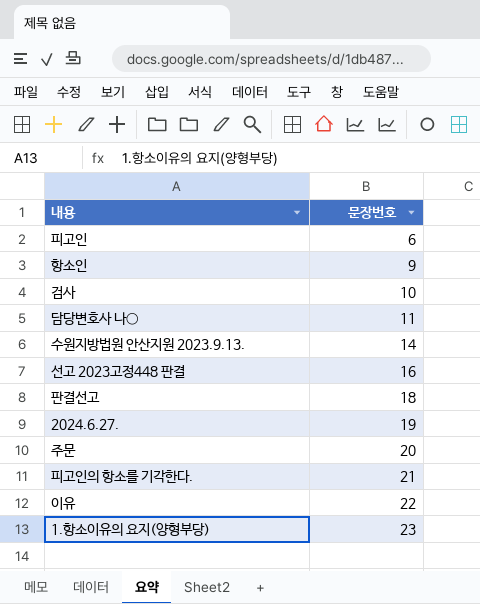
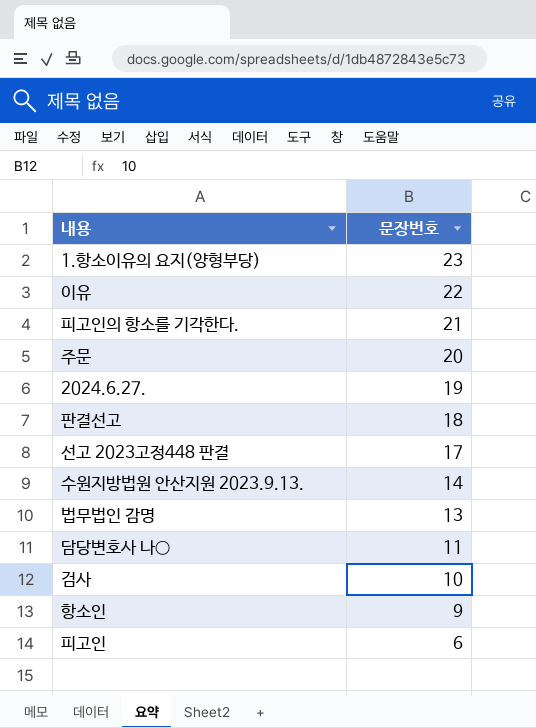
row order: 문장번호 ascending -> 문장번호 descending
선고 2023고정448 판결 | 문장번호: 16 -> 17
row 법무법인 감명: none -> 13

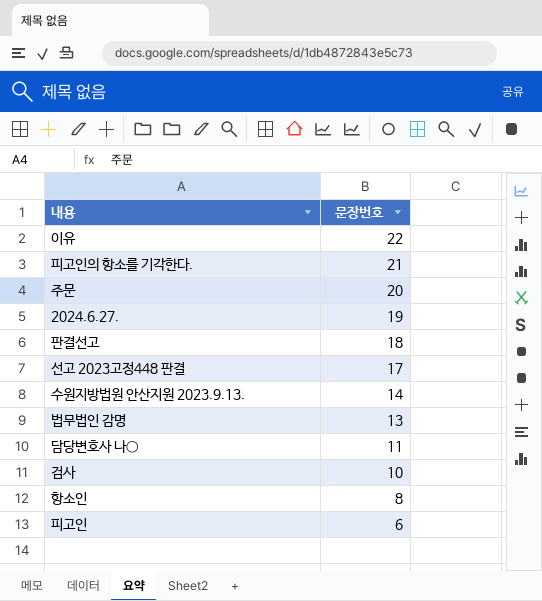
row 1.항소이유의 요지(양형부당): 23 -> none
항소인 | 문장번호: 9 -> 8

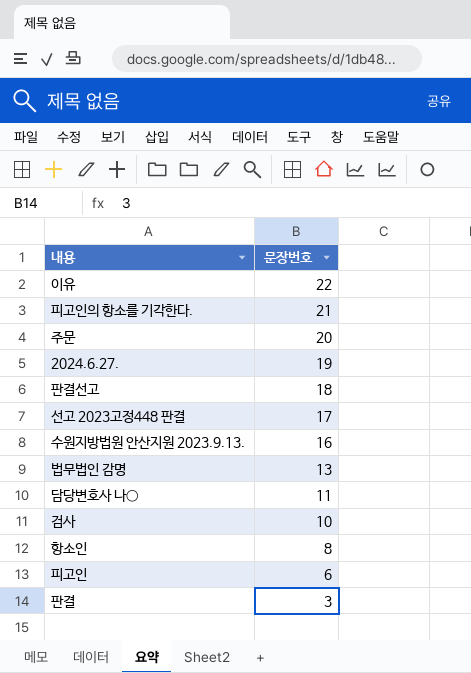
수원지방법원 안산지원 2023.9.13. | 문장번호: 14 -> 16
row 판결: none -> 3

